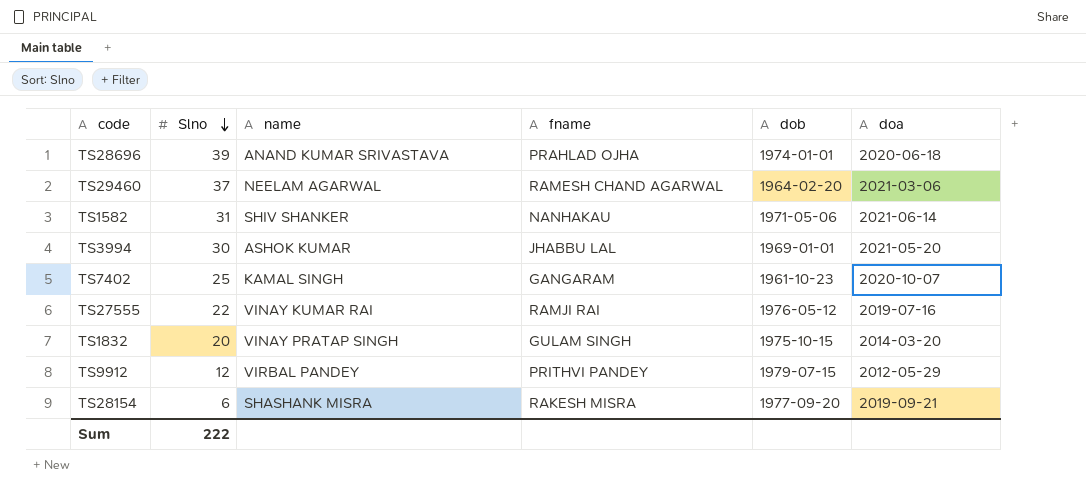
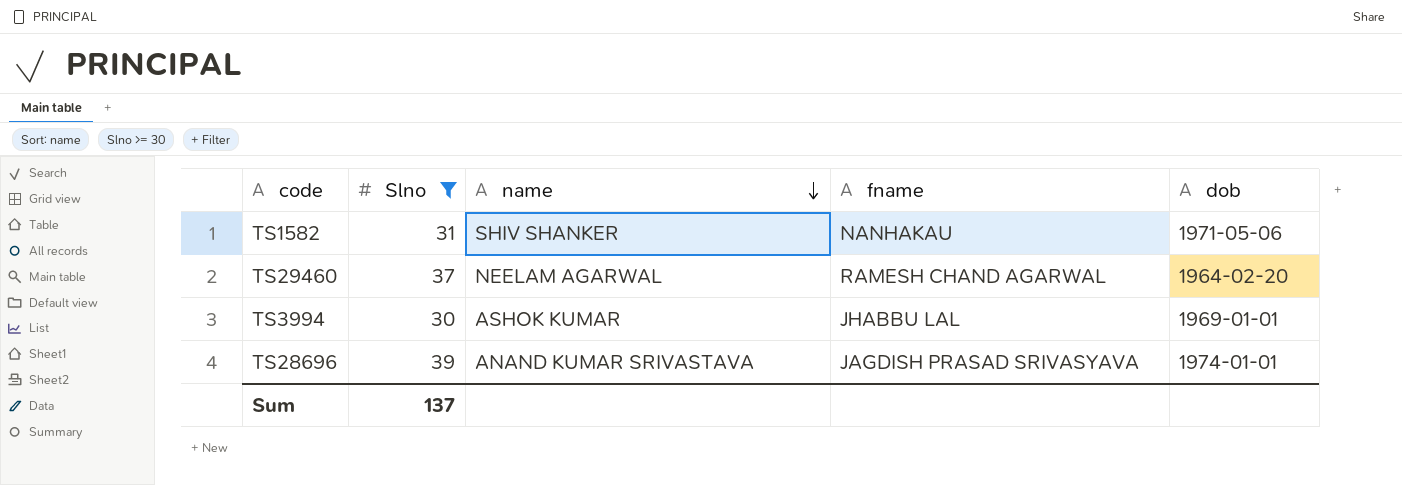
filter: none -> Slno >= 30
row order: Slno descending -> name descending
column doa | position: 6 -> none
TS28696 | fname: PRAHLAD OJHA -> JAGDISH PRASAD SRIVASYAVA
Sum | Slno: 222 -> 137

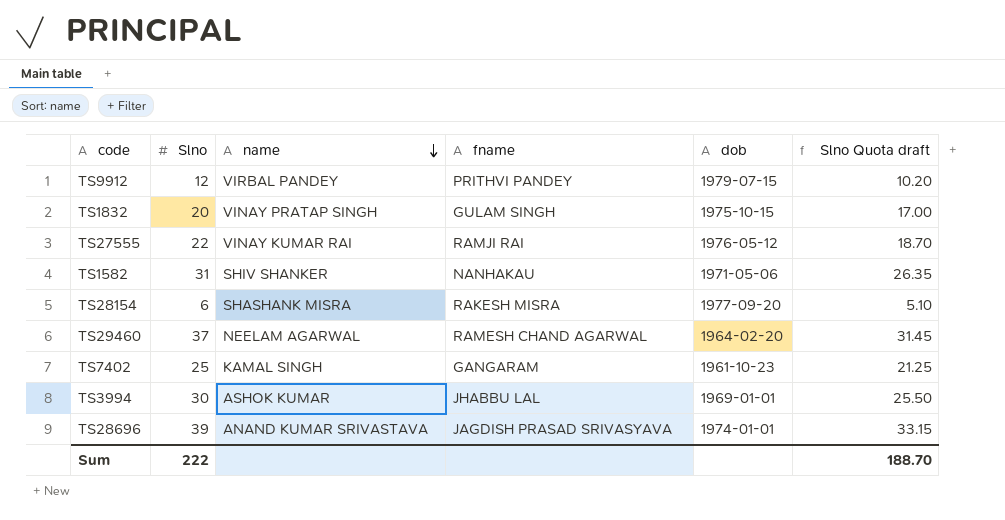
filter: Slno >= 30 -> none
column Slno Quota draft | formula: none -> [Slno] * 0.85
Sum | Slno: 137 -> 222

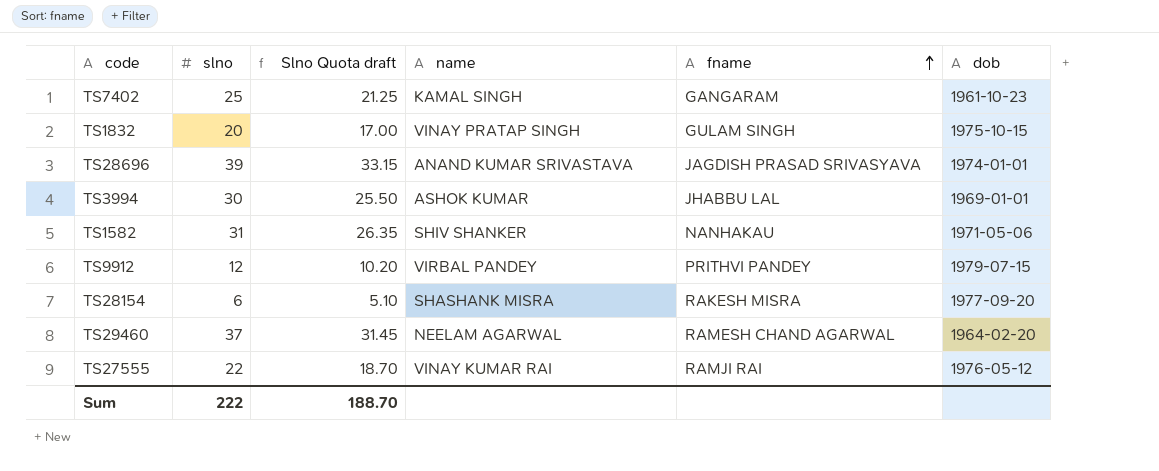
row order: name descending -> fname ascending
column name: Slno -> slno
column Slno Quota draft | position: 6 -> 3

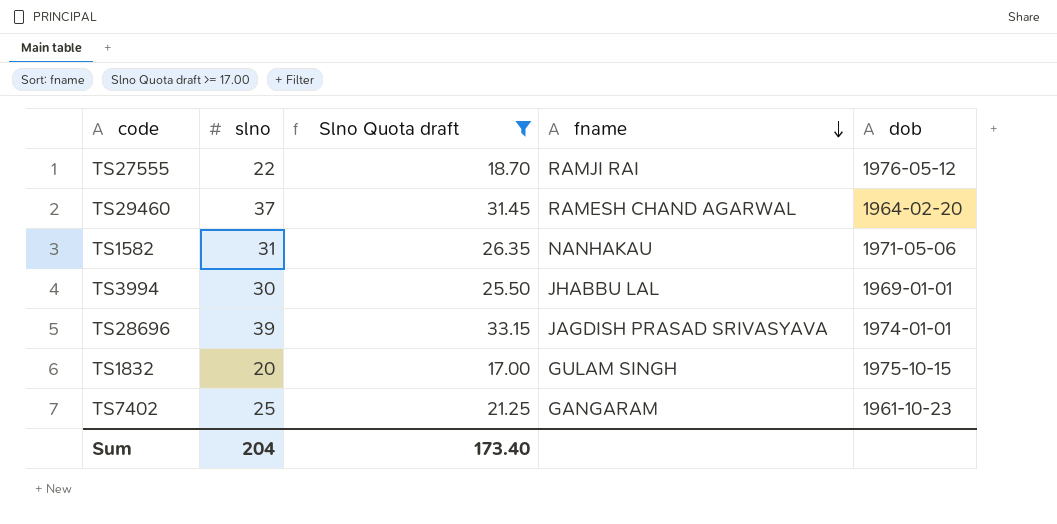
filter: none -> Slno Quota draft >= 17.00
row order: fname ascending -> fname descending
column name | position: 4 -> none
Sum | slno: 222 -> 204
Sum | Slno Quota draft: 188.70 -> 173.40

